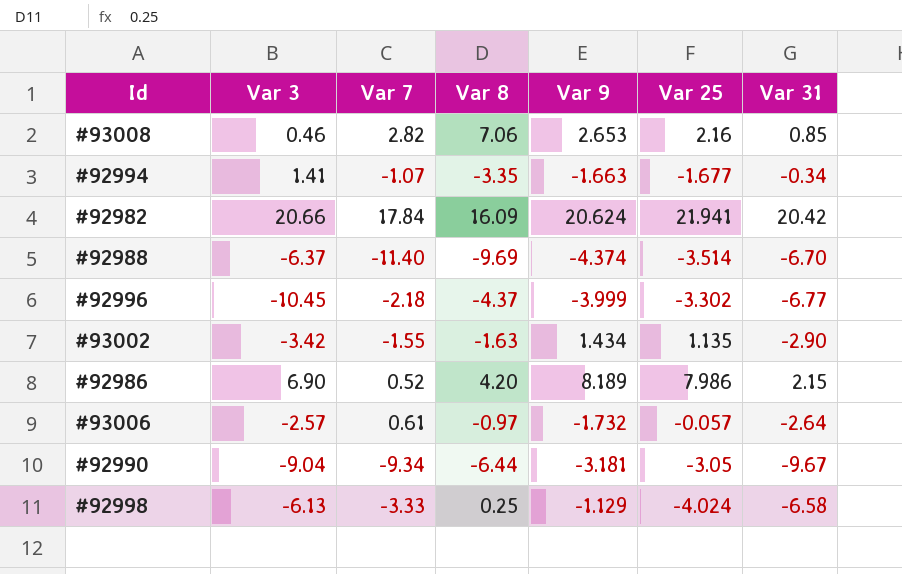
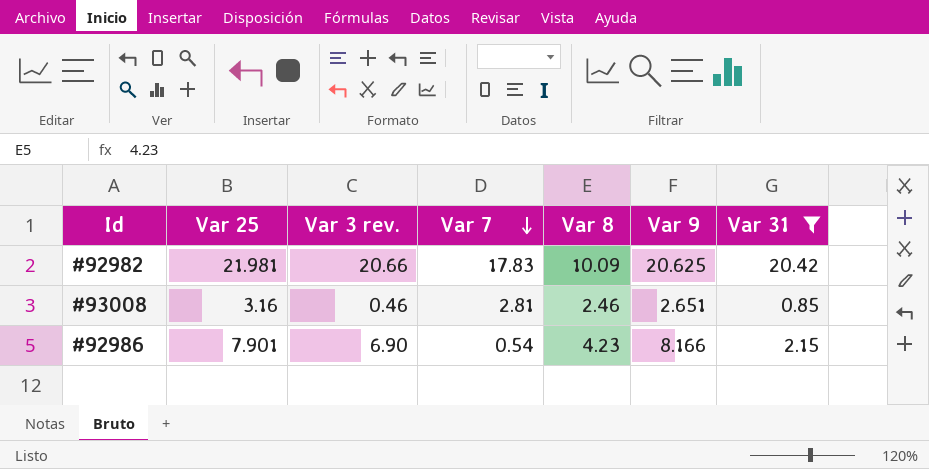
filter: none -> Var 31 >= 0.85
row order: none -> Var 7 descending
column Var 25 | position: 6 -> 2
column name: Var 3 -> Var 3 rev.
#92982 | Var 25: 21.941 -> 21.981
#92982 | Var 7: 17.84 -> 17.83
#92982 | Var 8: 16.09 -> 10.09
#92982 | Var 9: 20.624 -> 20.625
#93008 | Var 25: 2.16 -> 3.16
#93008 | Var 7: 2.82 -> 2.81
#93008 | Var 8: 7.06 -> 2.46
#93008 | Var 9: 2.653 -> 2.651
#92986 | Var 25: 7.986 -> 7.901
#92986 | Var 7: 0.52 -> 0.54
#92986 | Var 8: 4.20 -> 4.23
#92986 | Var 9: 8.189 -> 8.166

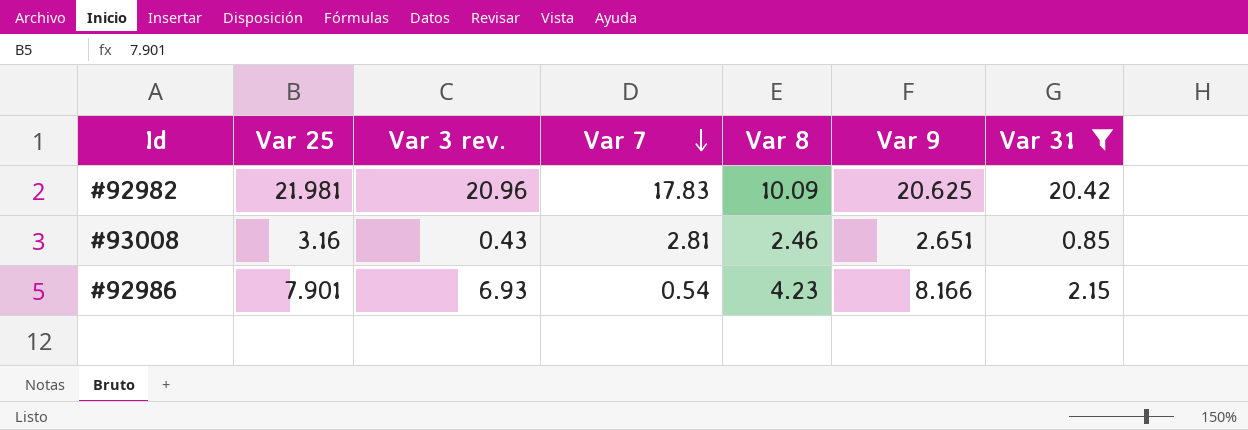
#92982 | Var 3 rev.: 20.66 -> 20.96
#93008 | Var 3 rev.: 0.46 -> 0.43
#92986 | Var 3 rev.: 6.90 -> 6.93

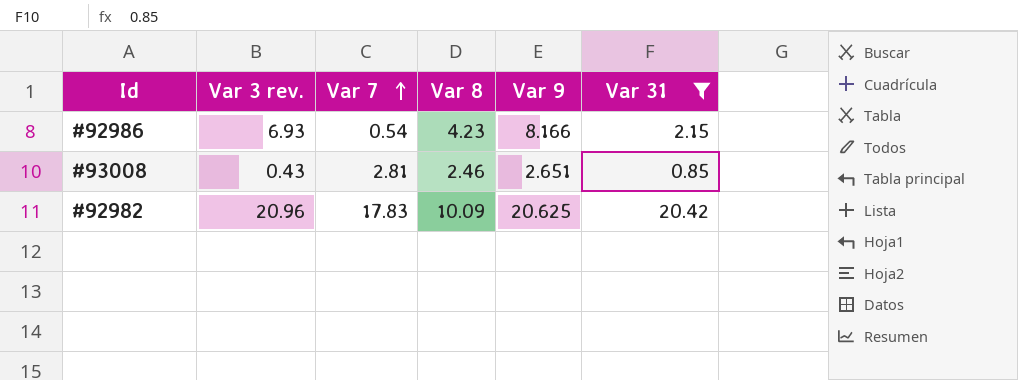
row order: Var 7 descending -> Var 7 ascending
column Var 25 | position: 2 -> none

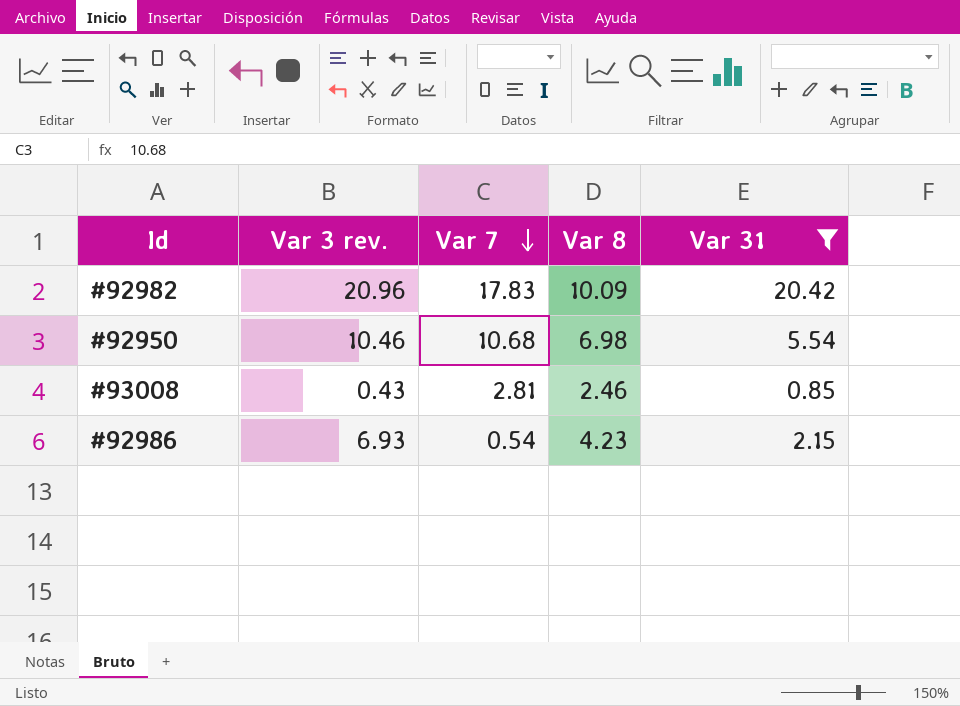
row order: Var 7 ascending -> Var 7 descending
column Var 9 | position: 5 -> none
row #92950: none -> 10.46 | 10.68 | 6.98 | 5.54

